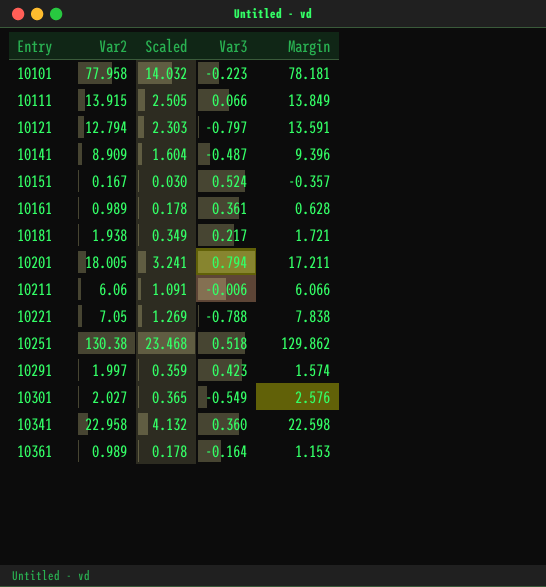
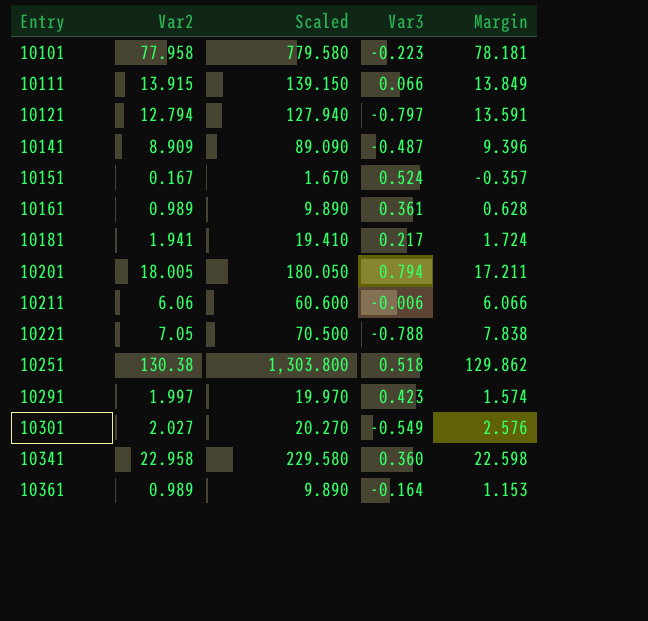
column Scaled | formula: [Var2] * 0.18 -> [Var2] * 10
10181 | Var2: 1.938 -> 1.941
10181 | Margin: 1.721 -> 1.724

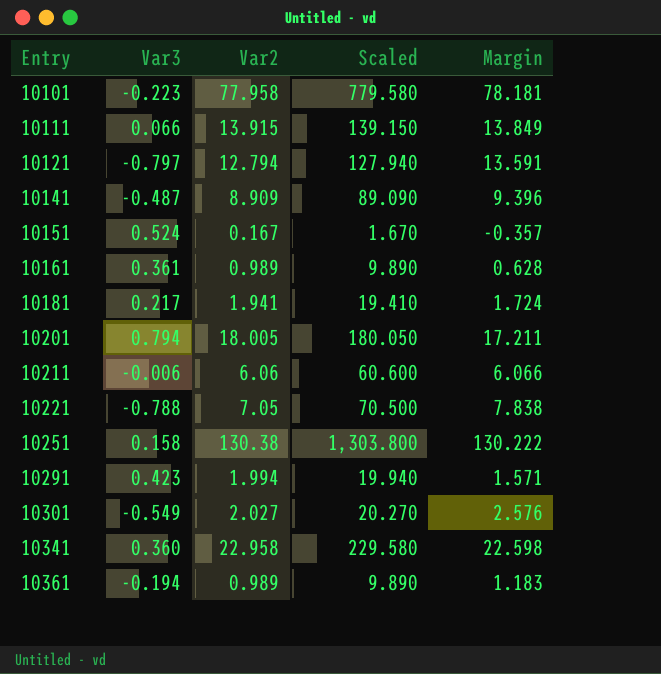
column Var3 | position: 4 -> 2
10251 | Var3: 0.518 -> 0.158
10251 | Margin: 129.862 -> 130.222
10291 | Var2: 1.997 -> 1.994
10291 | Scaled: 19.970 -> 19.940
10291 | Margin: 1.574 -> 1.571
10361 | Var3: -0.164 -> -0.194
10361 | Margin: 1.153 -> 1.183

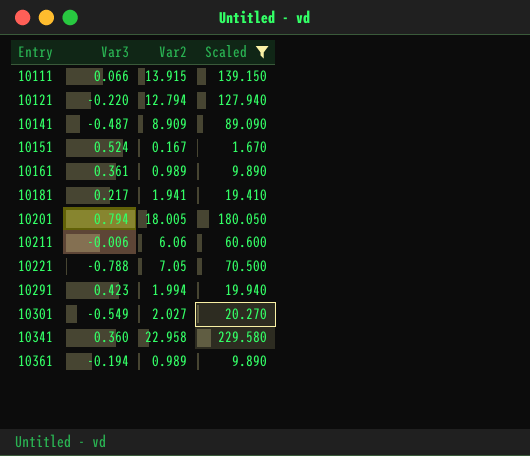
filter: none -> Scaled <= 229.580
column Margin | formula: [Var2] - [Var3] -> none
10121 | Var3: -0.797 -> -0.220

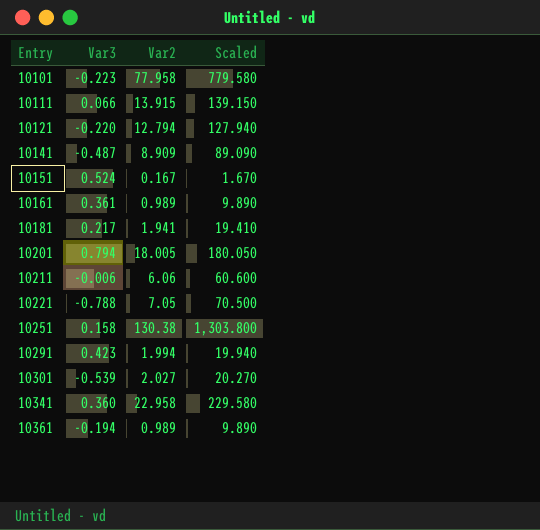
filter: Scaled <= 229.580 -> none
10301 | Var3: -0.549 -> -0.539

